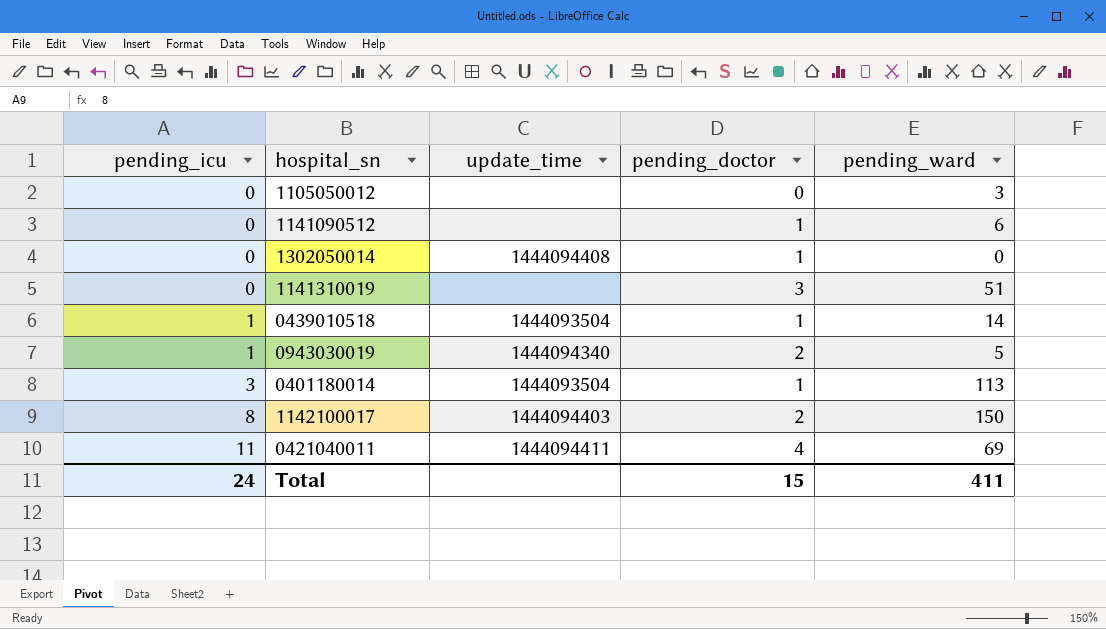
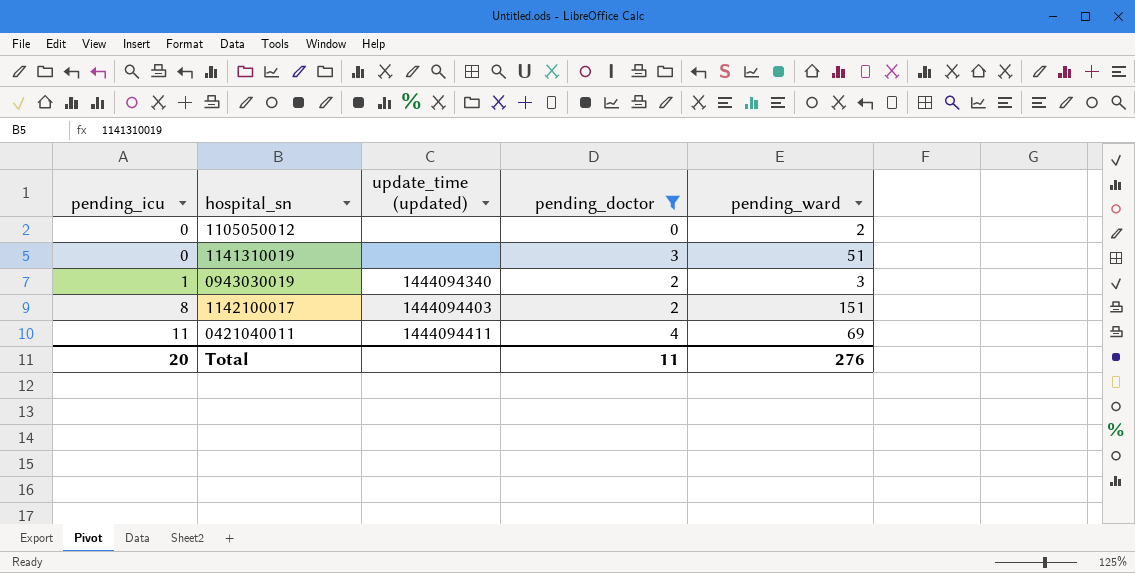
filter: none -> pending_doctor != 1
column name: update_time -> update_time (updated)
1105050012 | pending_ward: 3 -> 2
0943030019 | pending_ward: 5 -> 3
1142100017 | pending_ward: 150 -> 151
Total | pending_icu: 24 -> 20
Total | pending_doctor: 15 -> 11
Total | pending_ward: 411 -> 276

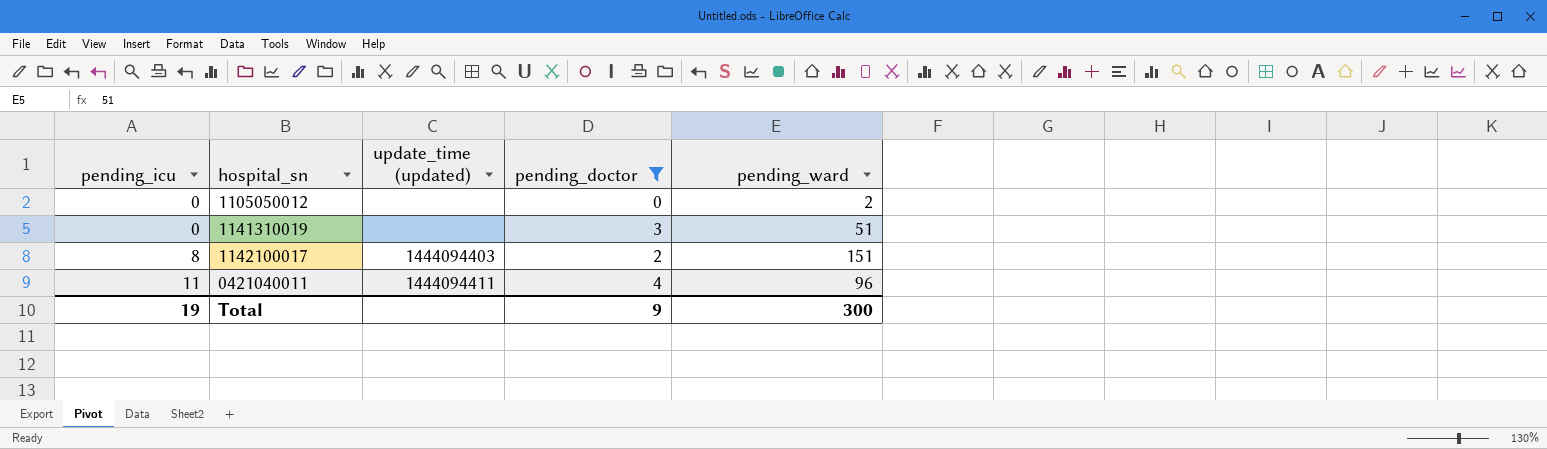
row 0943030019: 1 | 1444094340 | 2 | 3 -> none
0421040011 | pending_ward: 69 -> 96
Total | pending_icu: 20 -> 19
Total | pending_doctor: 11 -> 9
Total | pending_ward: 276 -> 300

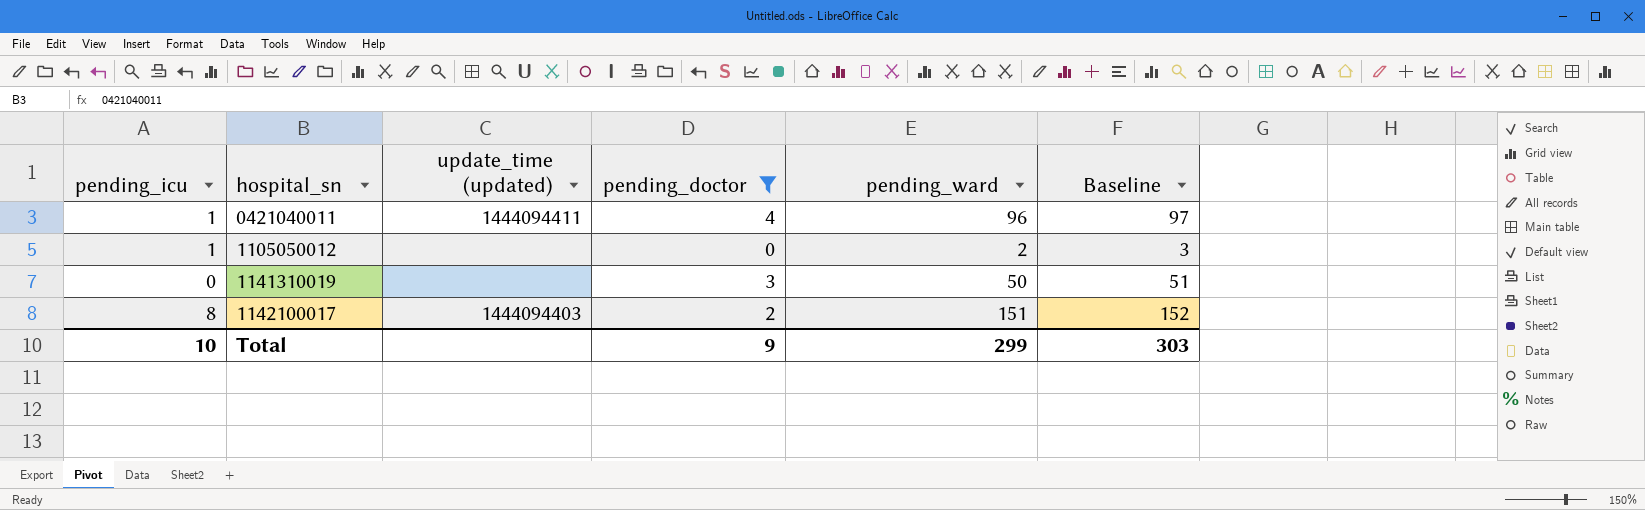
row order: pending_icu ascending -> hospital_sn ascending
column Baseline | formula: none -> [pending_ward] + 1
0421040011 | pending_icu: 11 -> 1
1105050012 | pending_icu: 0 -> 1
1141310019 | pending_ward: 51 -> 50
Total | pending_icu: 19 -> 10
Total | pending_ward: 300 -> 299

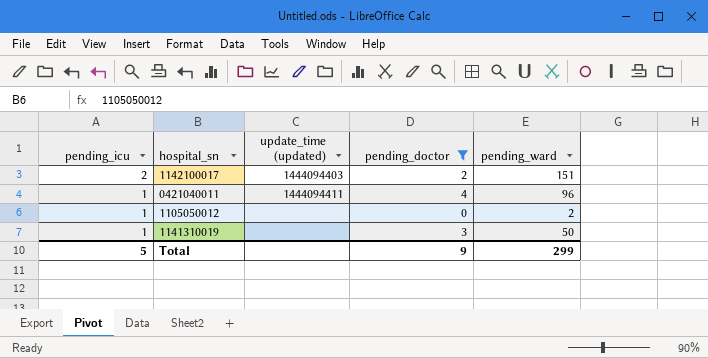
row order: hospital_sn ascending -> pending_icu descending
column Baseline | formula: [pending_ward] + 1 -> none
1142100017 | pending_icu: 8 -> 2
1141310019 | pending_icu: 0 -> 1
Total | pending_icu: 10 -> 5

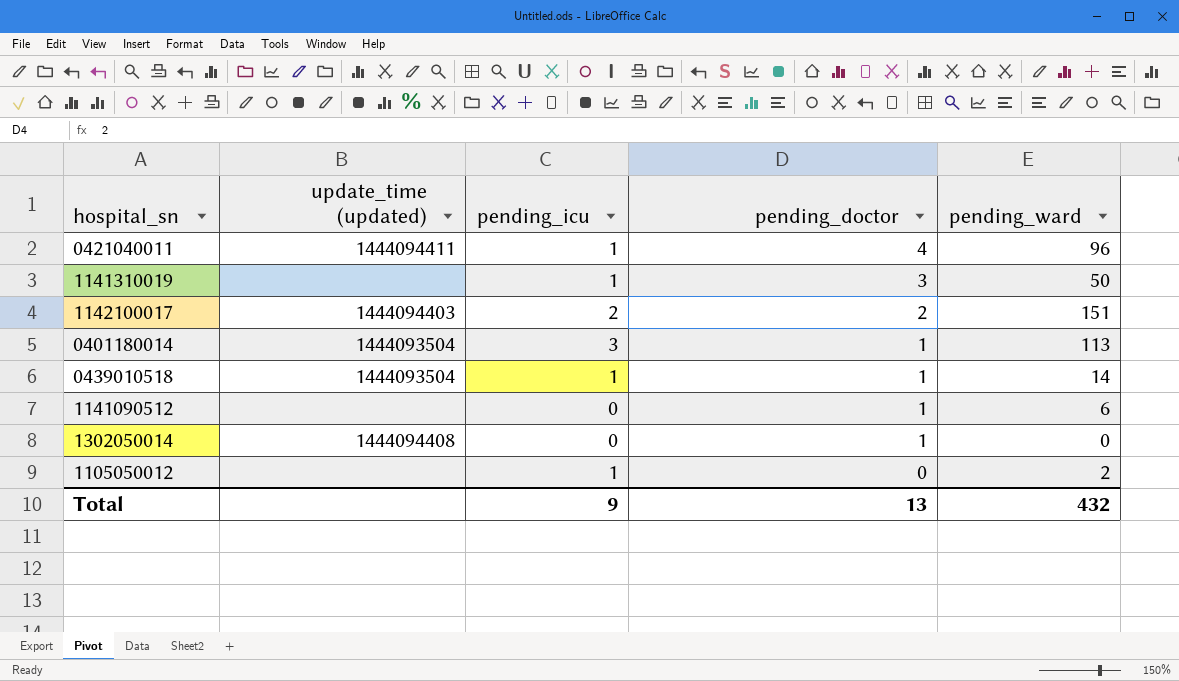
filter: pending_doctor != 1 -> none
row order: pending_icu descending -> pending_doctor descending
column pending_icu | position: 1 -> 3
Total | pending_icu: 5 -> 9
Total | pending_doctor: 9 -> 13
Total | pending_ward: 299 -> 432

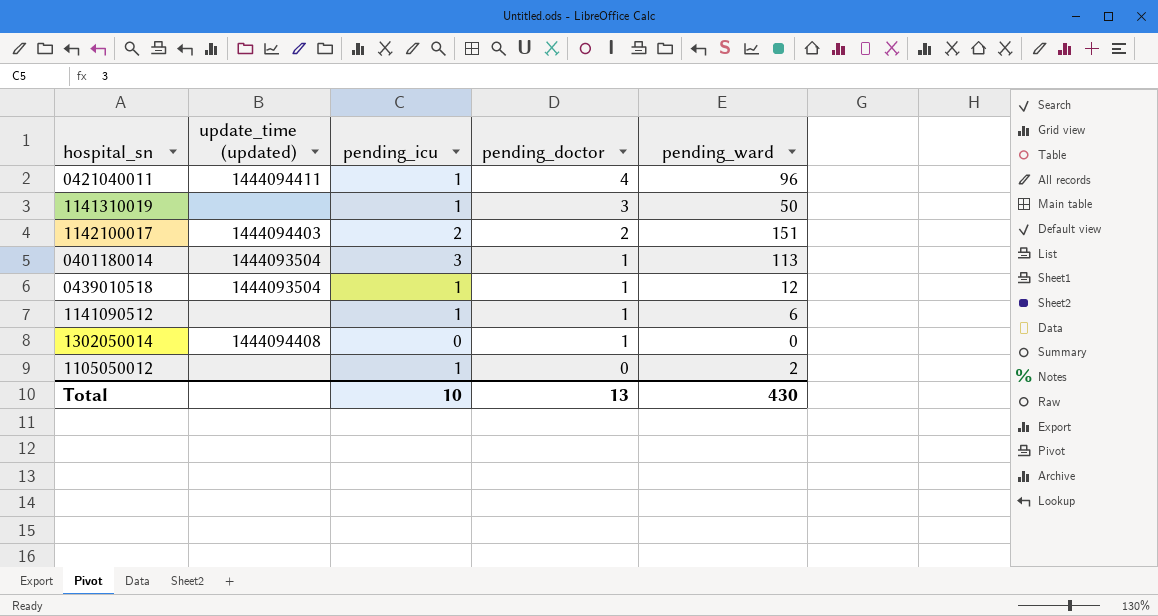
0439010518 | pending_ward: 14 -> 12
1141090512 | pending_icu: 0 -> 1
Total | pending_icu: 9 -> 10
Total | pending_ward: 432 -> 430

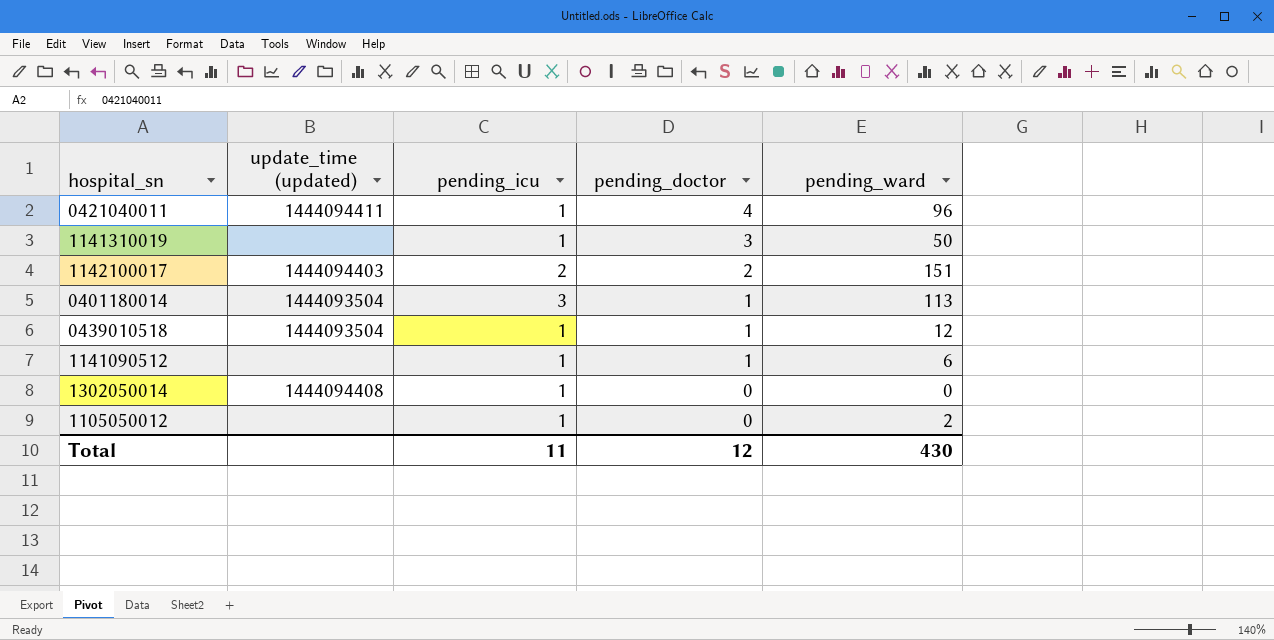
1302050014 | pending_icu: 0 -> 1
1302050014 | pending_doctor: 1 -> 0
Total | pending_icu: 10 -> 11
Total | pending_doctor: 13 -> 12

